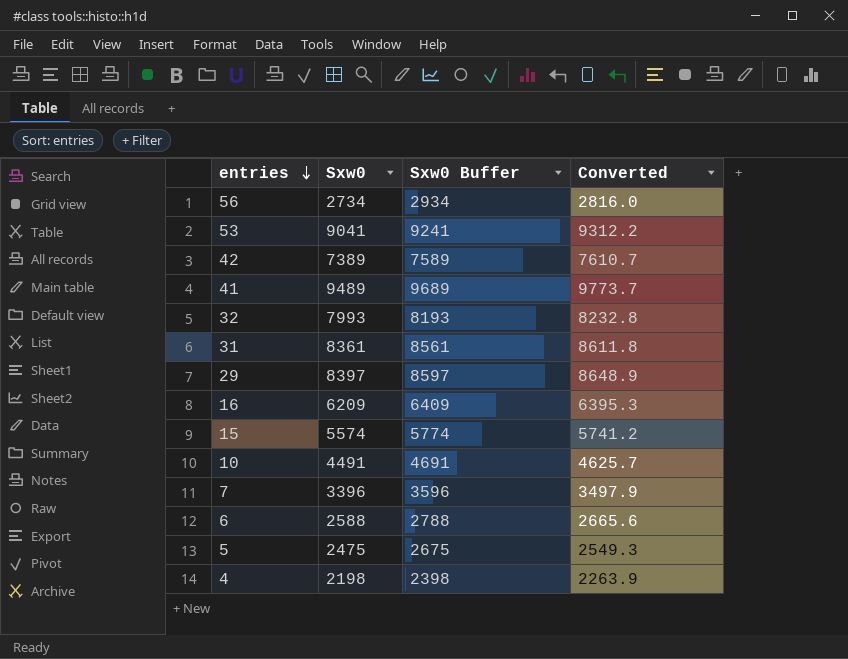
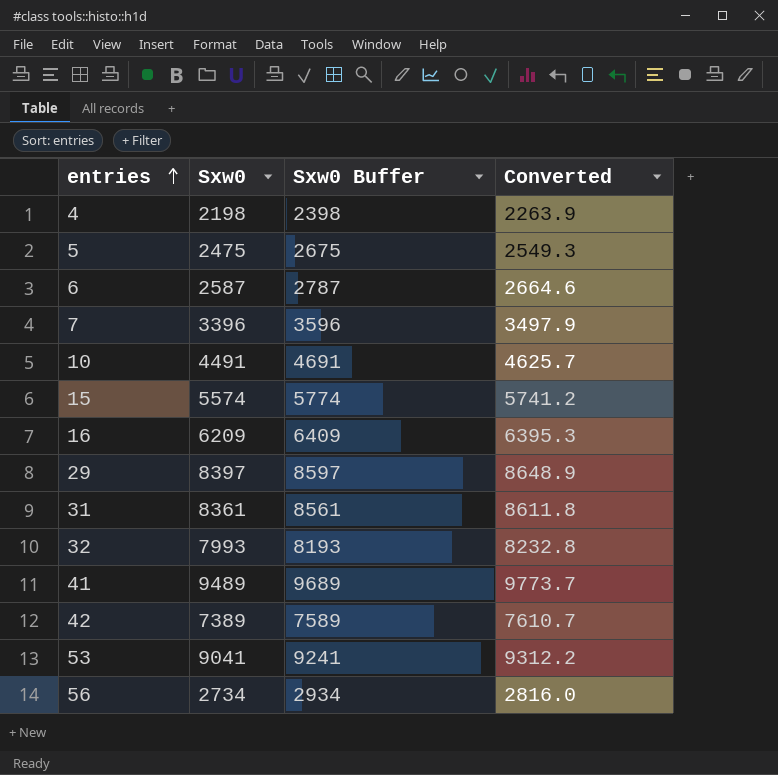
row order: entries descending -> entries ascending
6 | Sxw0: 2588 -> 2587
6 | Sxw0 Buffer: 2788 -> 2787
6 | Converted: 2665.6 -> 2664.6

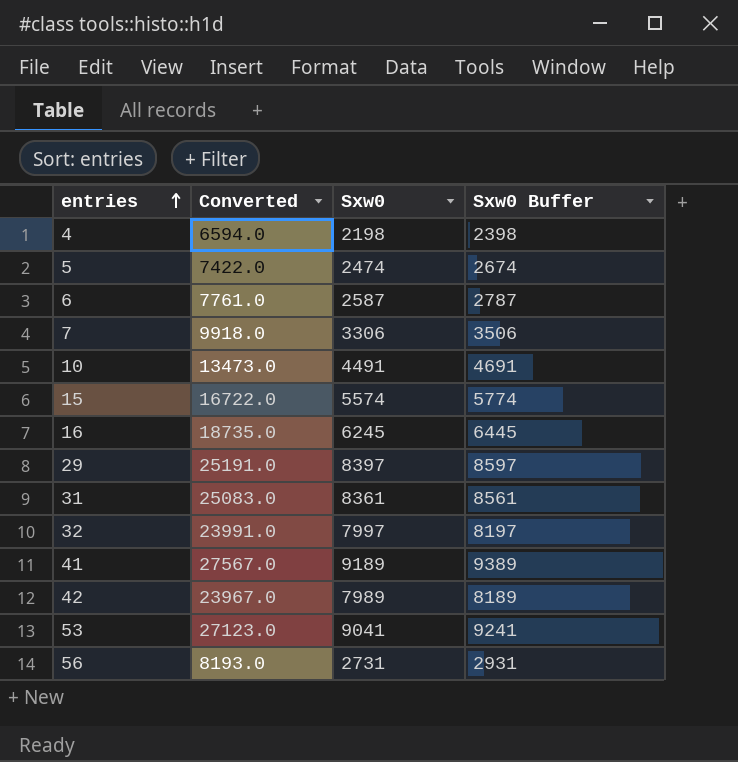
column Converted | formula: [Sxw0] * 1.03 -> [Sxw0] * 3
column Converted | position: 4 -> 2
5 | Sxw0: 2475 -> 2474
5 | Sxw0 Buffer: 2675 -> 2674
7 | Sxw0: 3396 -> 3306
7 | Sxw0 Buffer: 3596 -> 3506
16 | Sxw0: 6209 -> 6245
16 | Sxw0 Buffer: 6409 -> 6445
32 | Sxw0: 7993 -> 7997
32 | Sxw0 Buffer: 8193 -> 8197
41 | Sxw0: 9489 -> 9189
41 | Sxw0 Buffer: 9689 -> 9389
42 | Sxw0: 7389 -> 7989
42 | Sxw0 Buffer: 7589 -> 8189
56 | Sxw0: 2734 -> 2731
56 | Sxw0 Buffer: 2934 -> 2931

